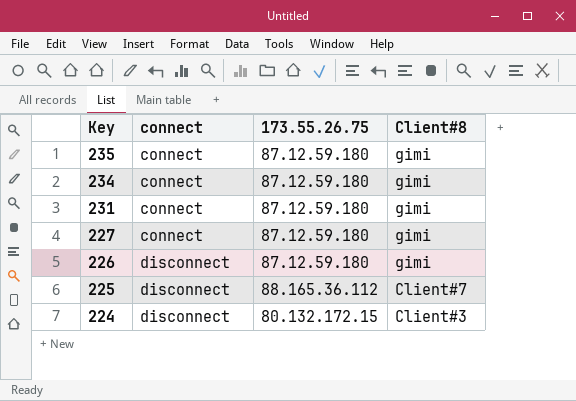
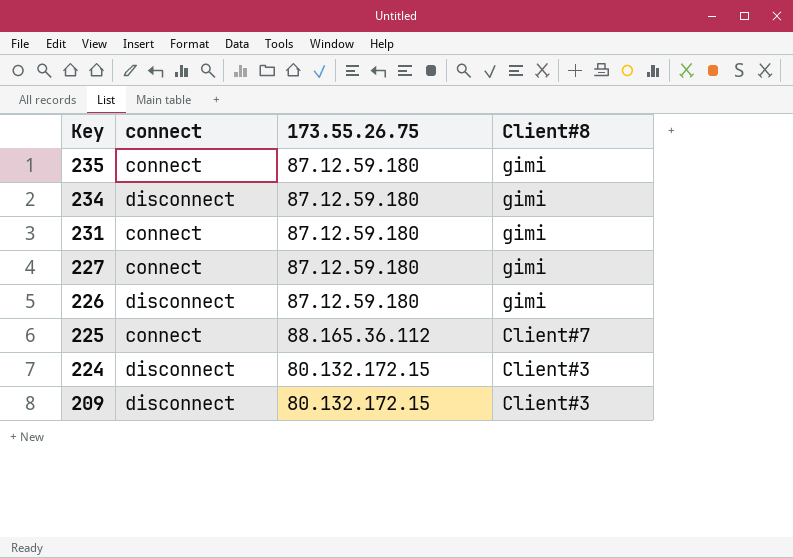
234 | connect: connect -> disconnect
225 | connect: disconnect -> connect
row 209: none -> disconnect | 80.132.172.15 | Client#3

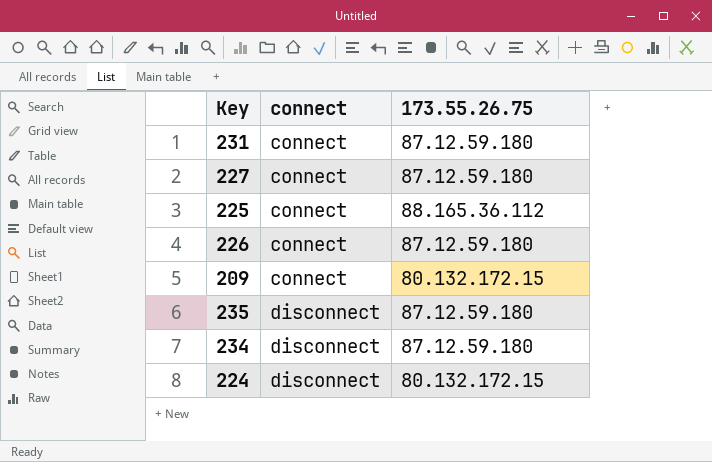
row order: Key descending -> connect ascending
column Client#8 | position: 4 -> none
226 | connect: disconnect -> connect
209 | connect: disconnect -> connect
235 | connect: connect -> disconnect

